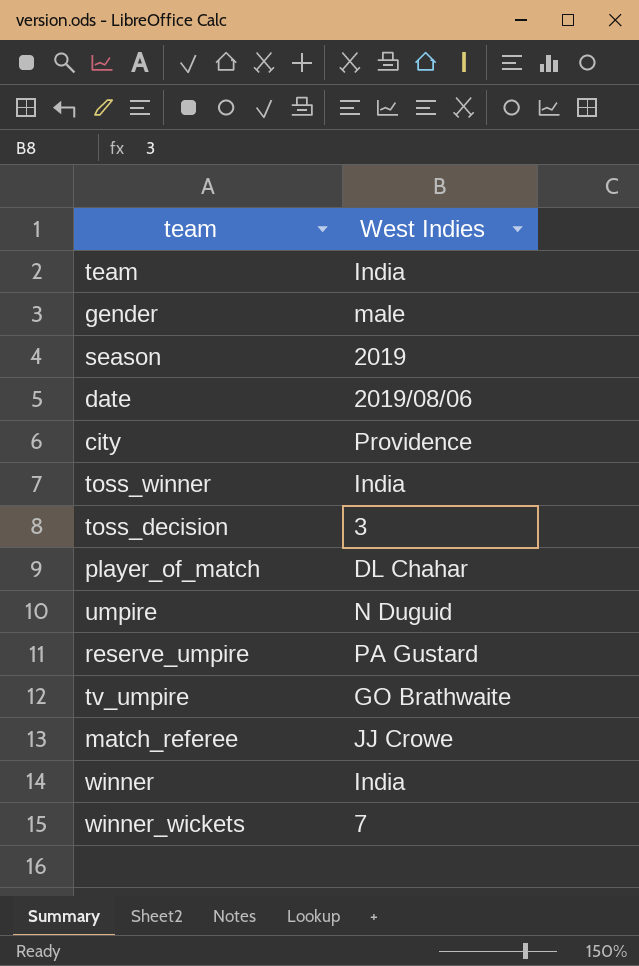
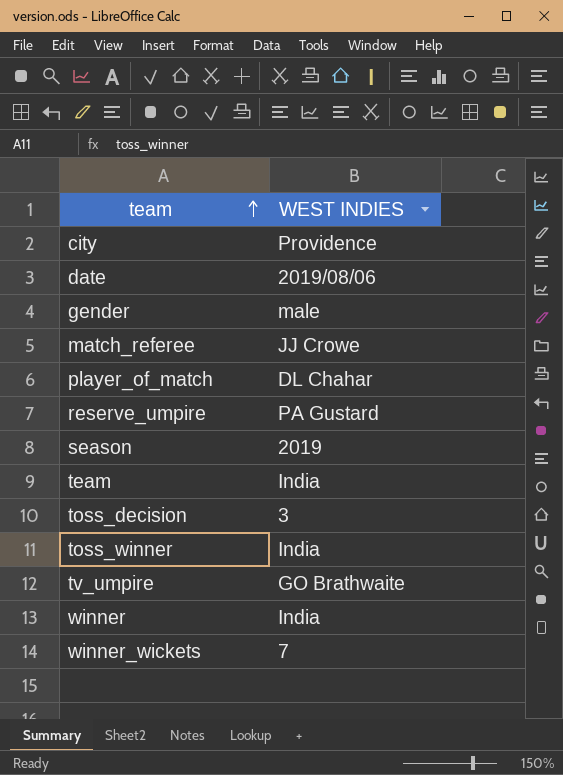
row order: none -> team ascending
column name: West Indies -> WEST INDIES
row umpire: N Duguid -> none

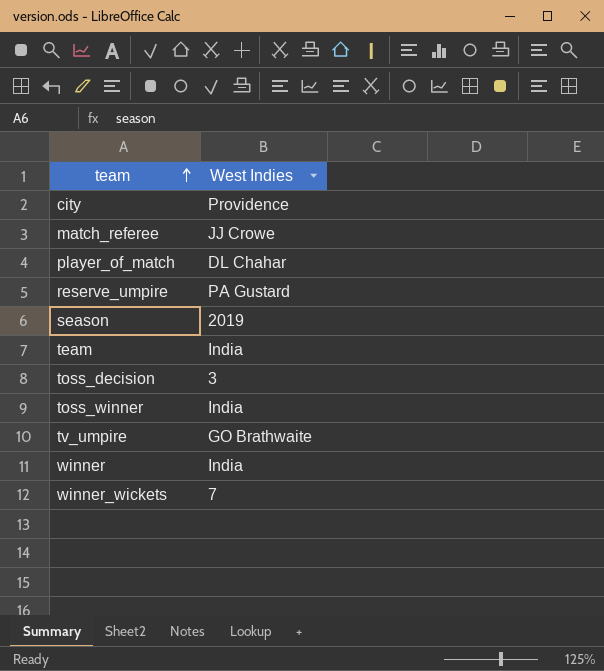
column name: WEST INDIES -> West Indies
row date: 2019/08/06 -> none
row gender: male -> none

